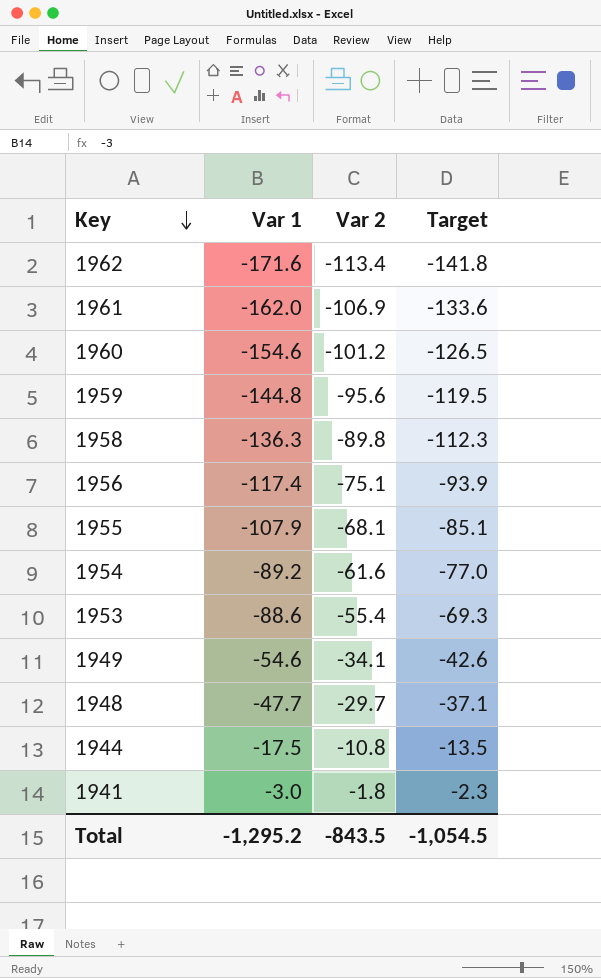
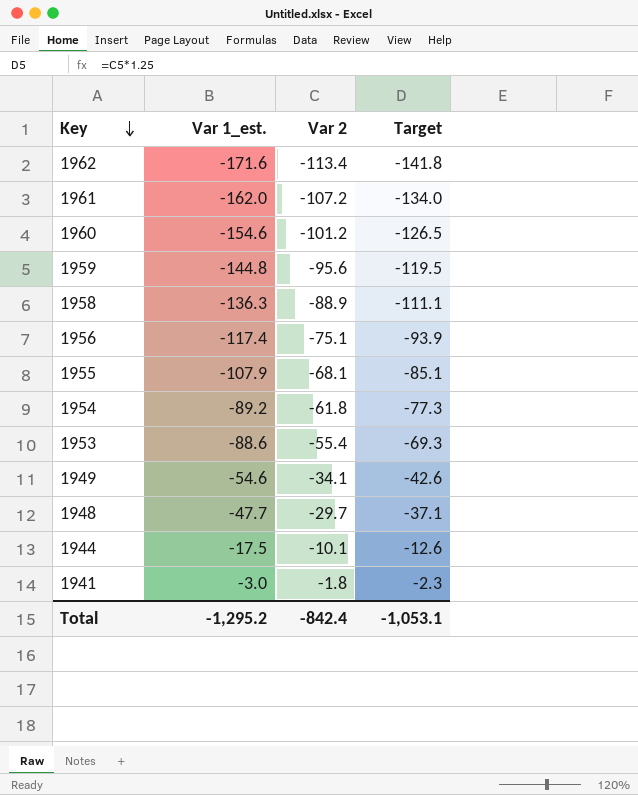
column name: Var 1 -> Var 1_est.
1961 | Var 2: -106.9 -> -107.2
1961 | Target: -133.6 -> -134.0
1958 | Var 2: -89.8 -> -88.9
1958 | Target: -112.3 -> -111.1
1954 | Var 2: -61.6 -> -61.8
1954 | Target: -77.0 -> -77.3
1944 | Var 2: -10.8 -> -10.1
1944 | Target: -13.5 -> -12.6
Total | Var 2: -843.5 -> -842.4
Total | Target: -1,054.5 -> -1,053.1

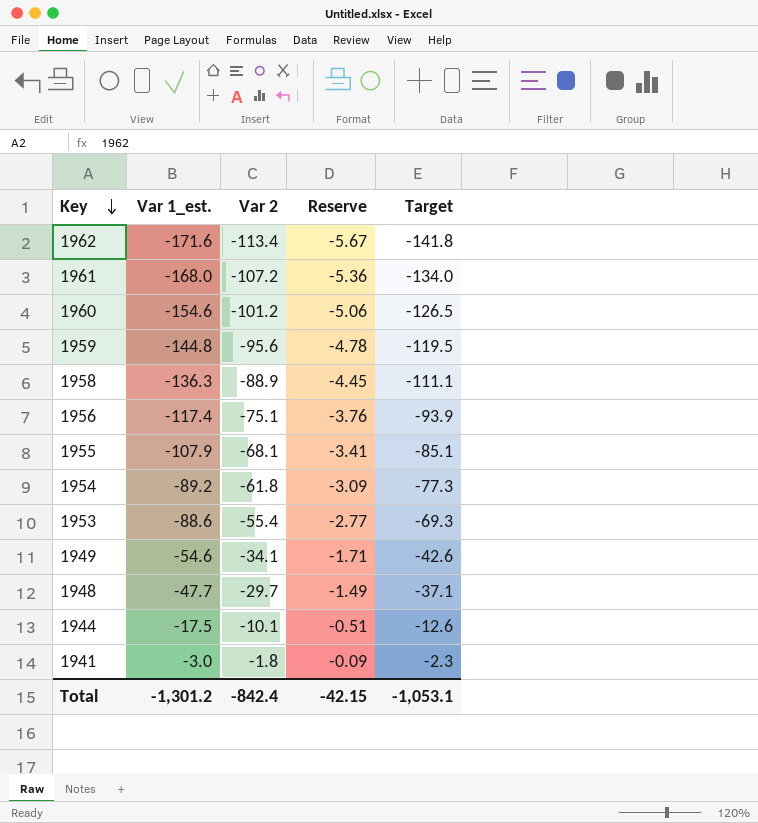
column Reserve | formula: none -> [Var 2] * 0.05
1961 | Var 1_est.: -162.0 -> -168.0
Total | Var 1_est.: -1,295.2 -> -1,301.2

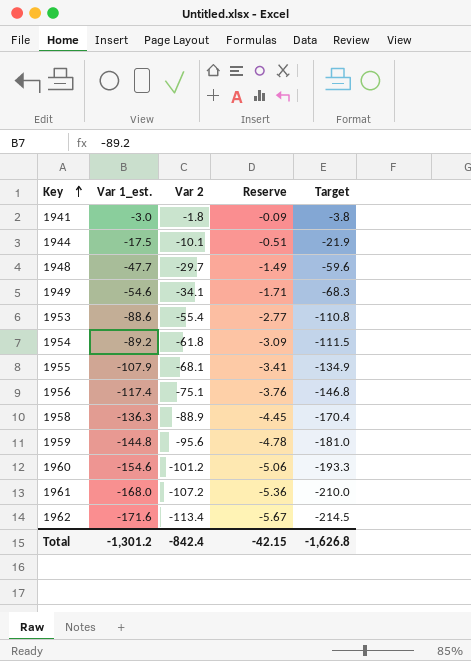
row order: Key descending -> Key ascending
column Target | formula: [Var 2] * 1.25 -> [Var 1_est.] * 1.25
Total | Target: -1,053.1 -> -1,626.8

